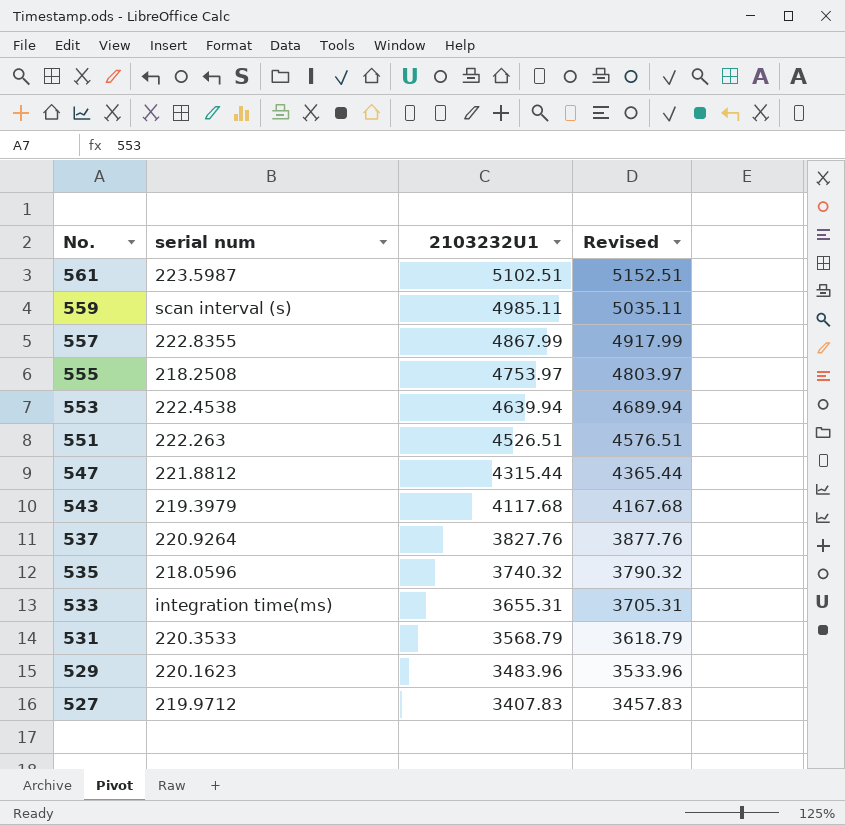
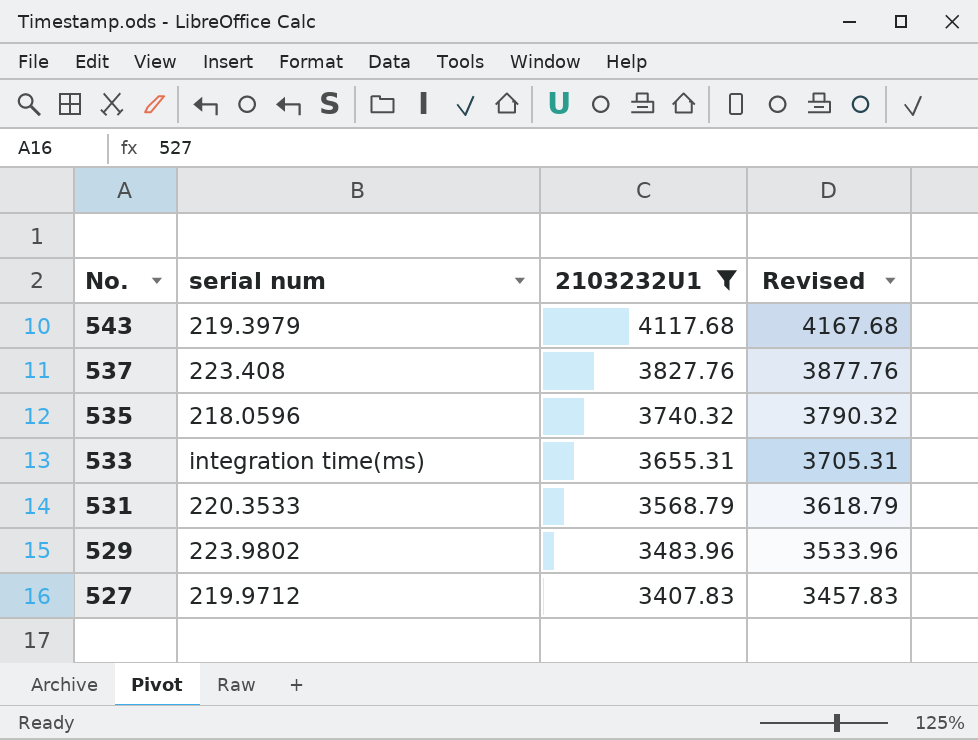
filter: none -> 2103232U1 <= 4117.68
537 | serial num: 220.9264 -> 223.408
529 | serial num: 220.1623 -> 223.9802

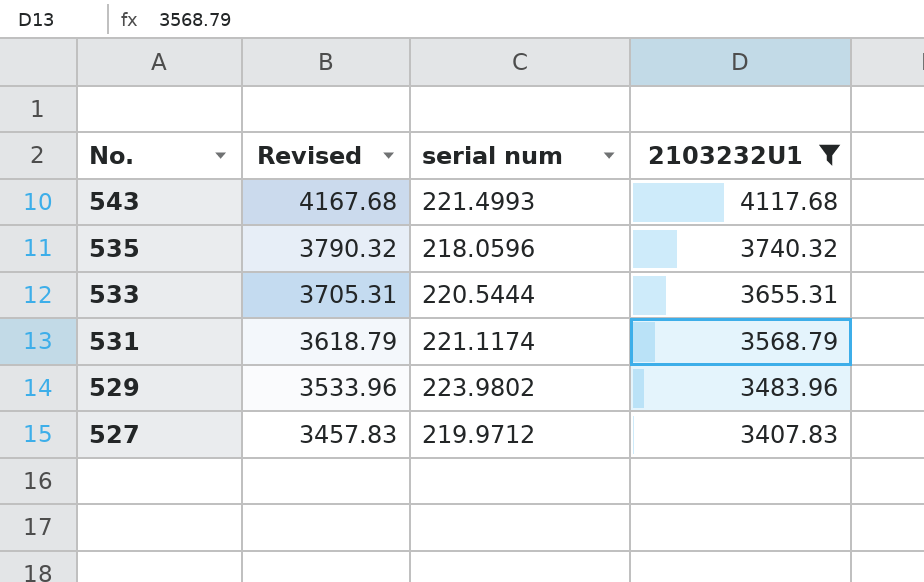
column Revised | position: 4 -> 2
row 537: 223.408 | 3827.76 | 3877.76 -> none
543 | serial num: 219.3979 -> 221.4993
533 | serial num: integration time(ms) -> 220.5444
531 | serial num: 220.3533 -> 221.1174

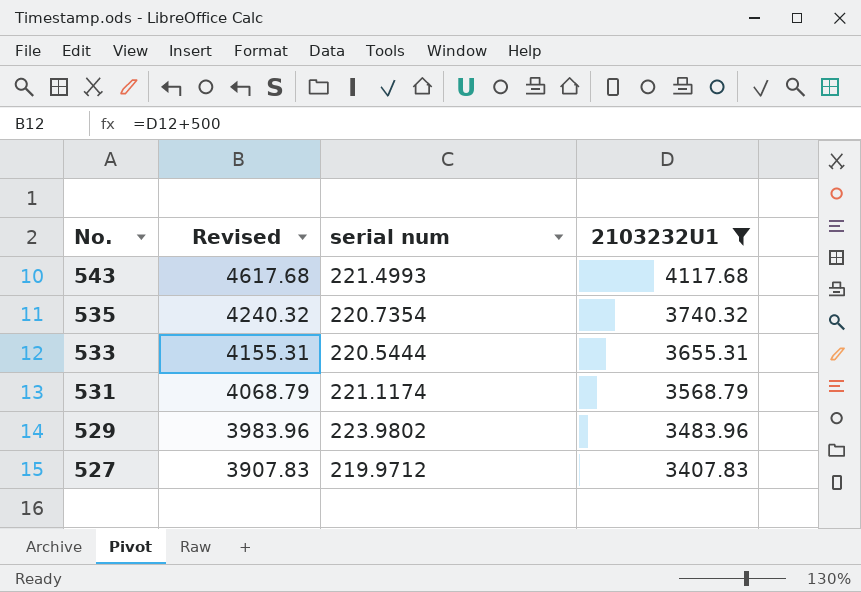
column Revised | formula: [2103232U1] + 50 -> [2103232U1] + 500
535 | serial num: 218.0596 -> 220.7354

